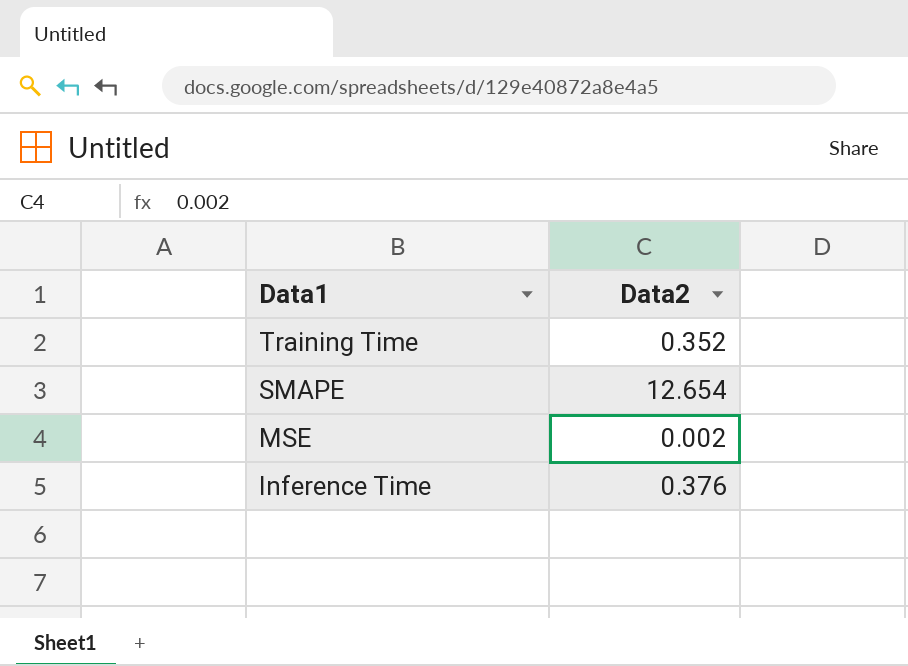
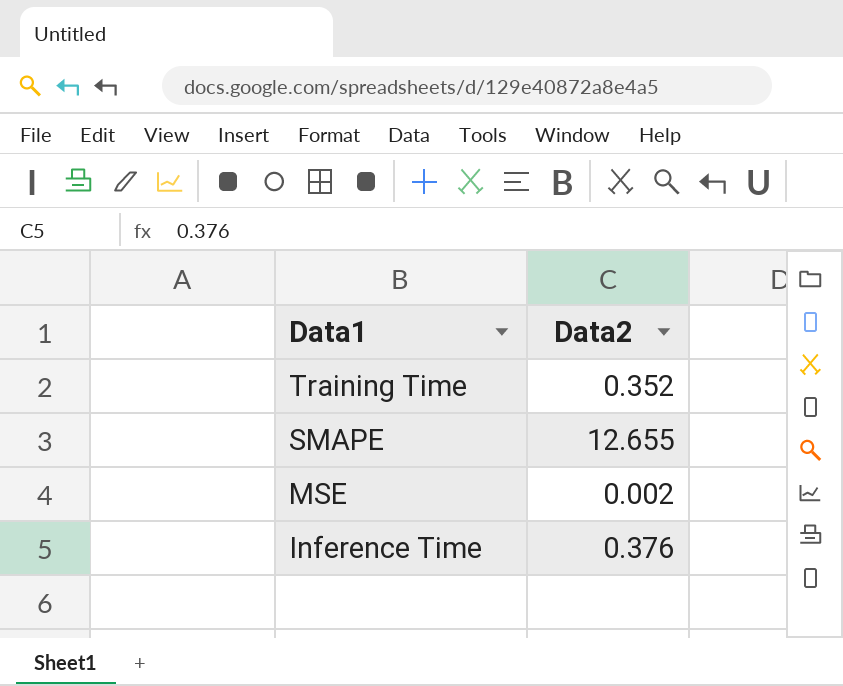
SMAPE | Data2: 12.654 -> 12.655

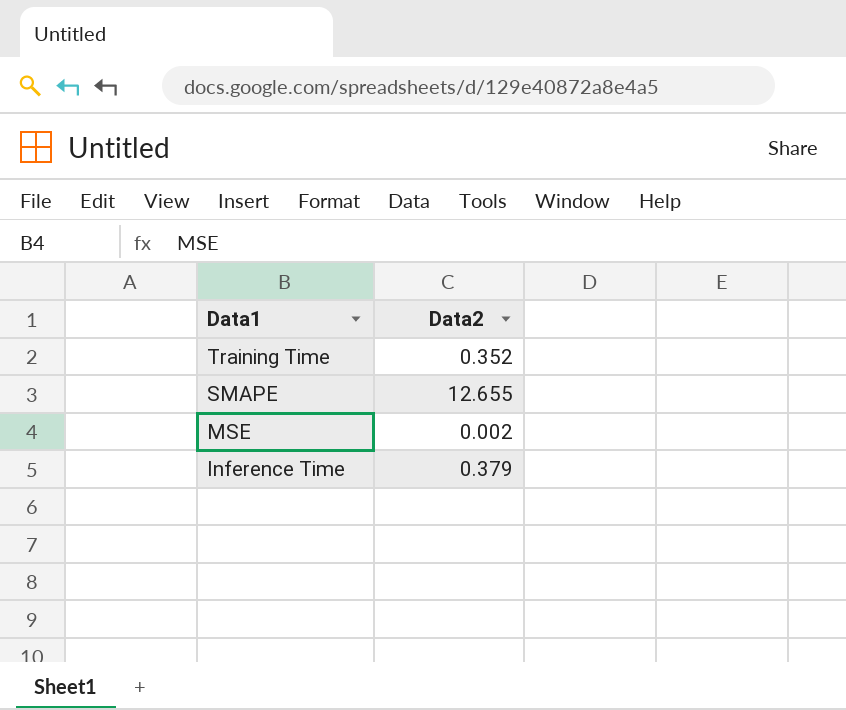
Inference Time | Data2: 0.376 -> 0.379

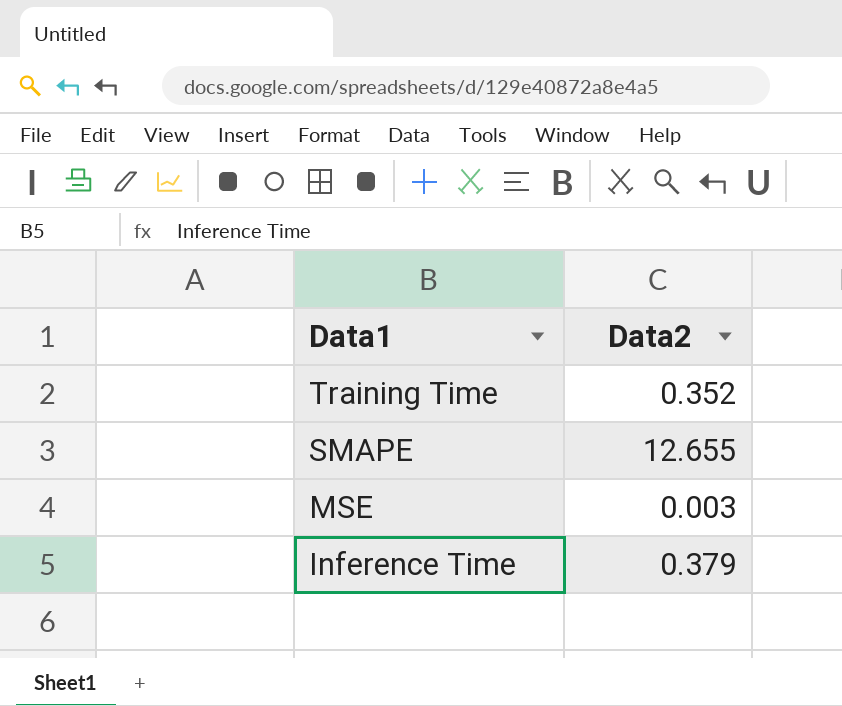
MSE | Data2: 0.002 -> 0.003

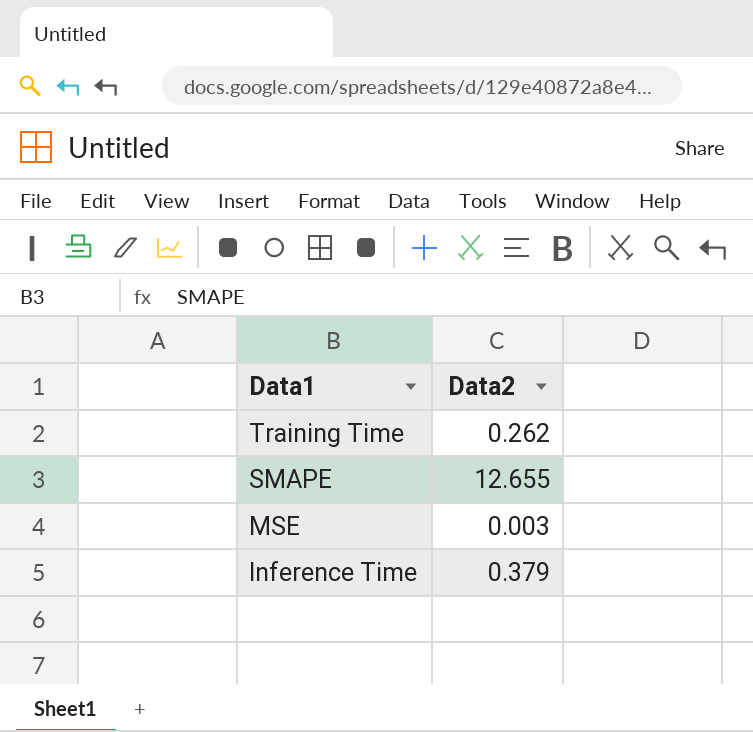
Training Time | Data2: 0.352 -> 0.262

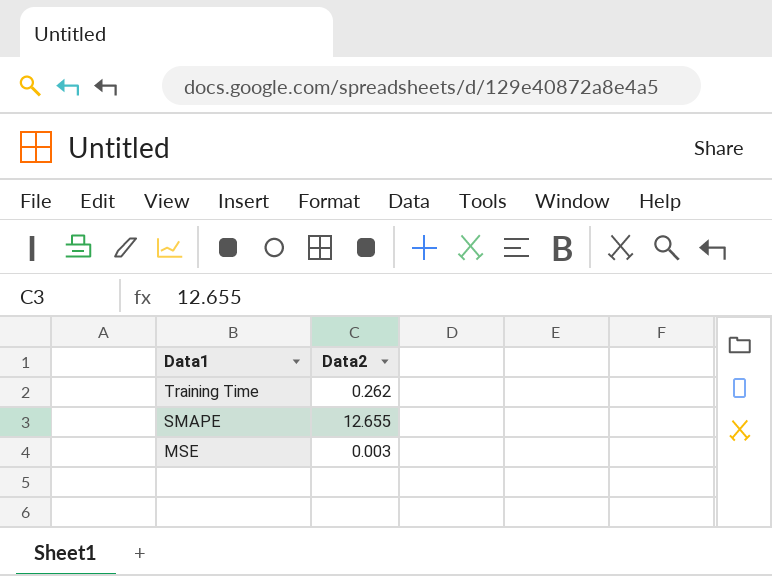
row Inference Time: 0.379 -> none

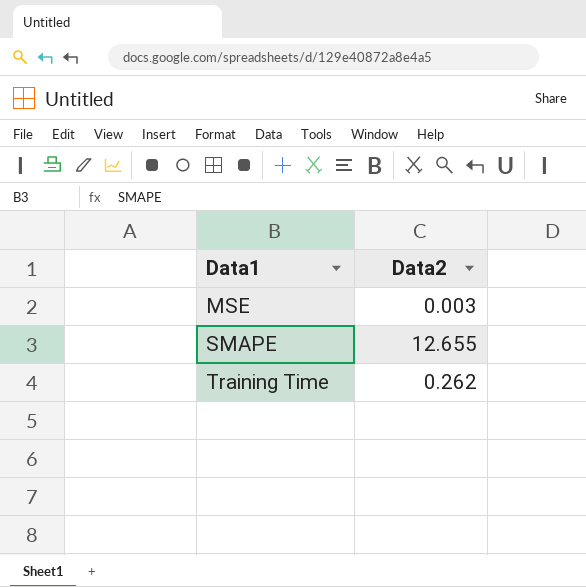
row order: Data1 descending -> Data1 ascending

